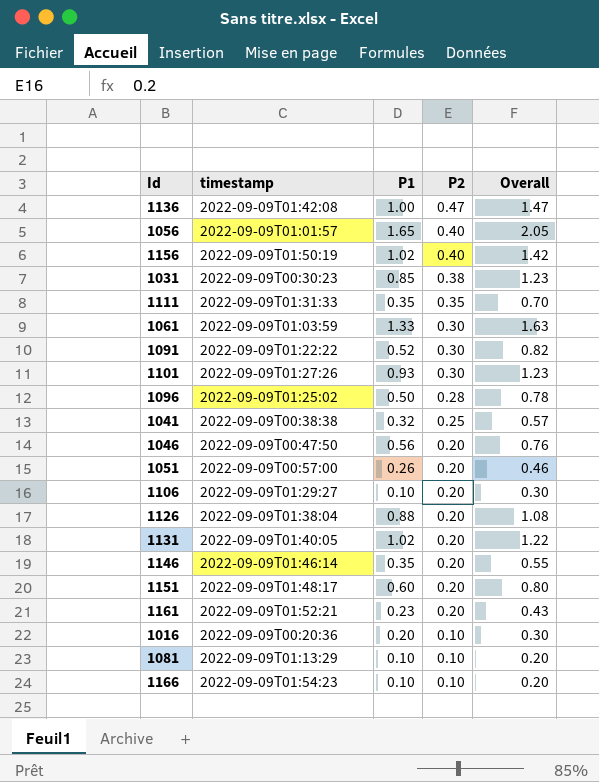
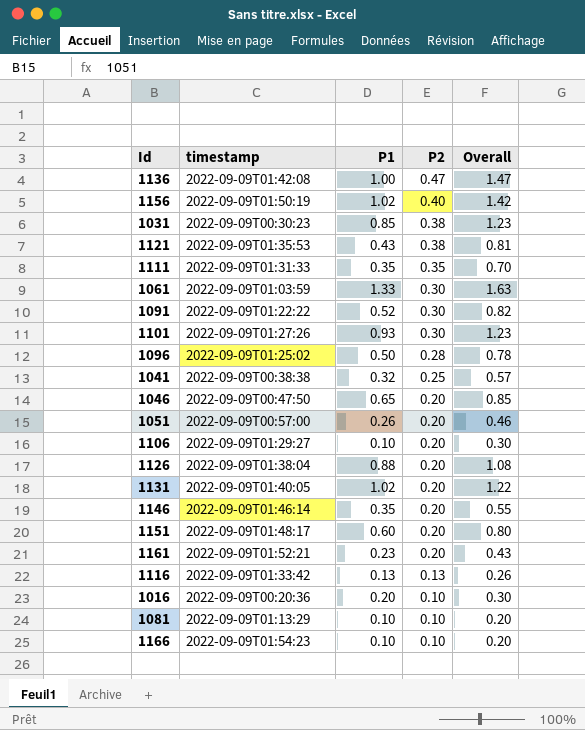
row 1056: 2022-09-09T01:01:57 | 1.65 | 0.40 | 2.05 -> none
row 1121: none -> 2022-09-09T01:35:53 | 0.43 | 0.38 | 0.81
1046 | P1: 0.56 -> 0.65
1046 | Overall: 0.76 -> 0.85
row 1116: none -> 2022-09-09T01:33:42 | 0.13 | 0.13 | 0.26

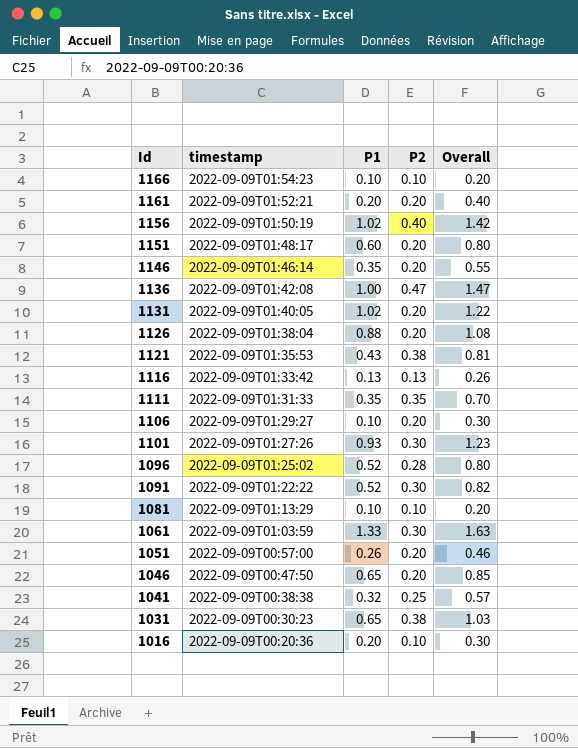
row order: P2 descending -> Id descending
1161 | P1: 0.23 -> 0.20
1161 | Overall: 0.43 -> 0.40
1096 | P1: 0.50 -> 0.52
1096 | Overall: 0.78 -> 0.80
1031 | P1: 0.85 -> 0.65
1031 | Overall: 1.23 -> 1.03

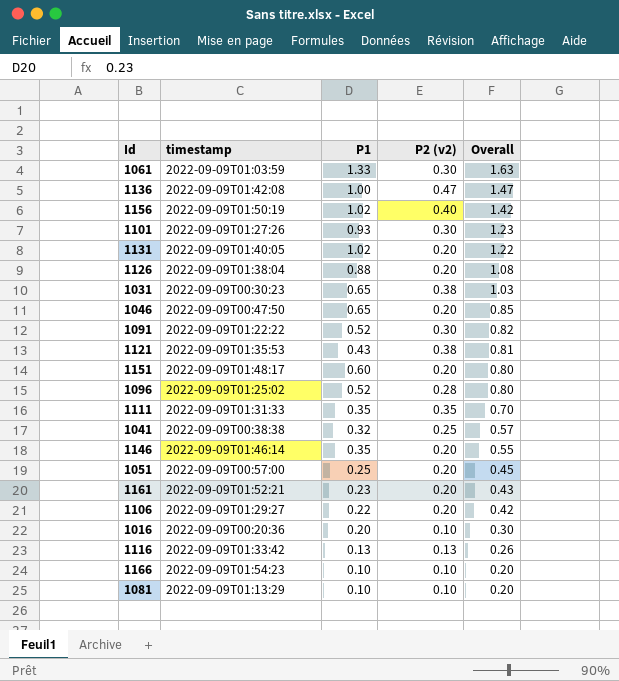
row order: Id descending -> Overall descending
column name: P2 -> P2 (v2)
1051 | P1: 0.26 -> 0.25
1051 | Overall: 0.46 -> 0.45
1161 | P1: 0.20 -> 0.23
1161 | Overall: 0.40 -> 0.43
1106 | P1: 0.10 -> 0.22
1106 | Overall: 0.30 -> 0.42

